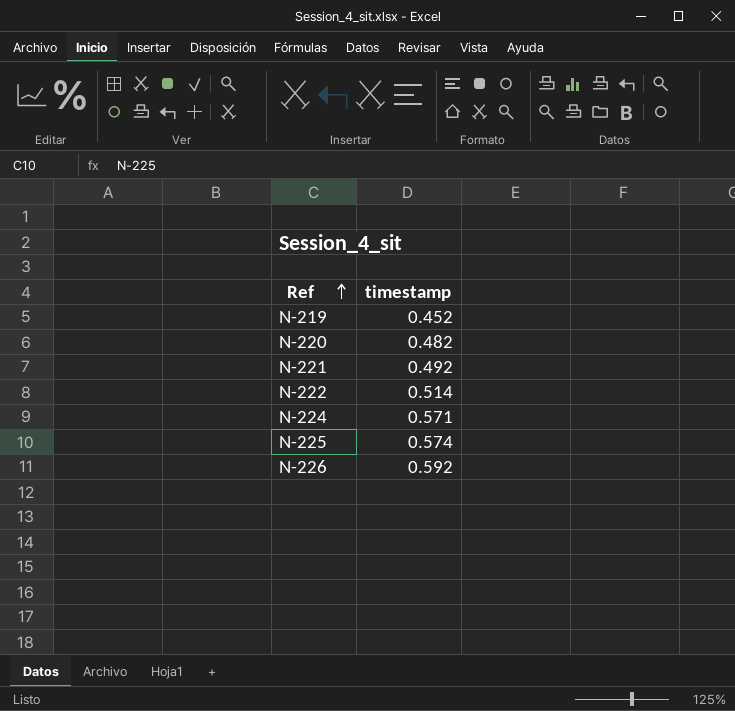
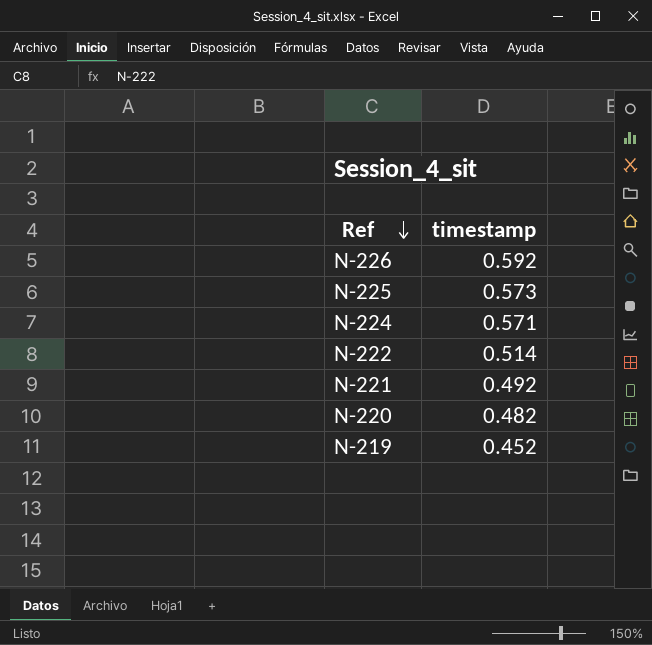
row order: Ref ascending -> Ref descending
N-225 | timestamp: 0.574 -> 0.573

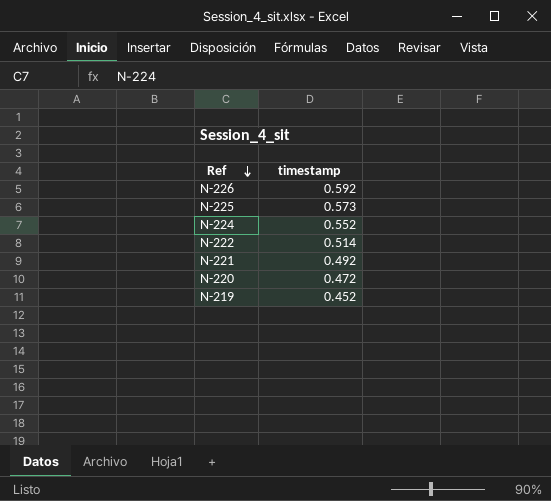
N-224 | timestamp: 0.571 -> 0.552
N-220 | timestamp: 0.482 -> 0.472

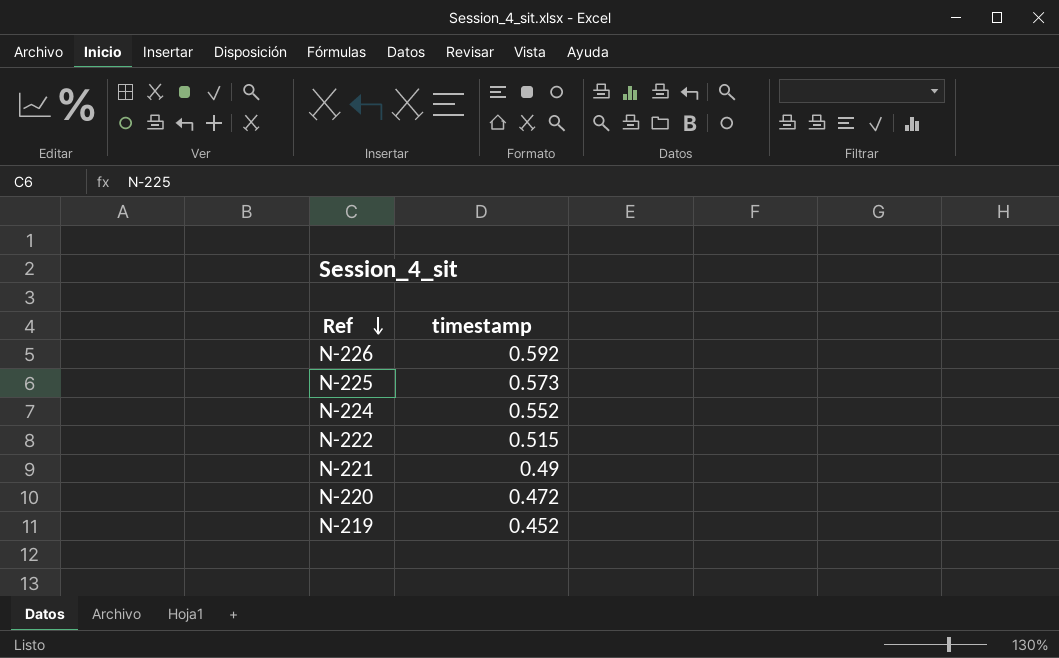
N-222 | timestamp: 0.514 -> 0.515
N-221 | timestamp: 0.492 -> 0.49

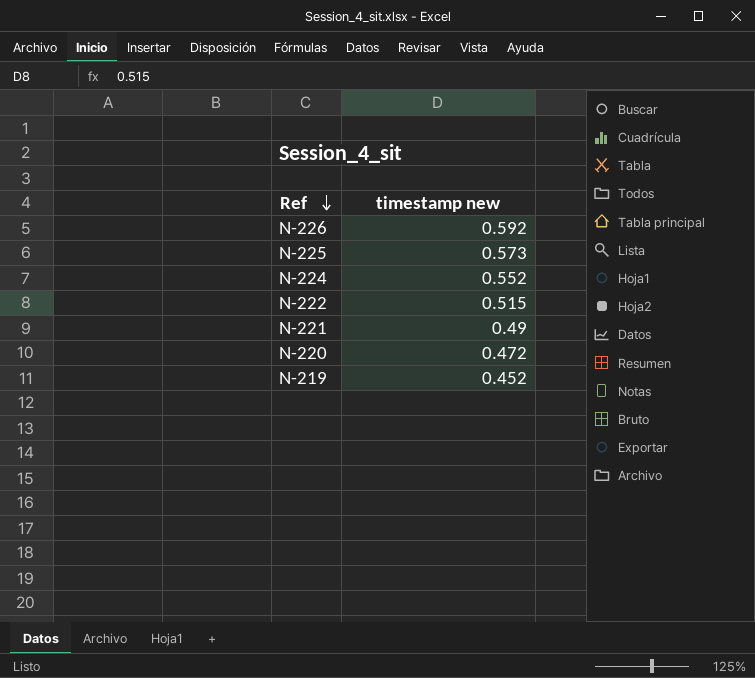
column name: timestamp -> timestamp new

